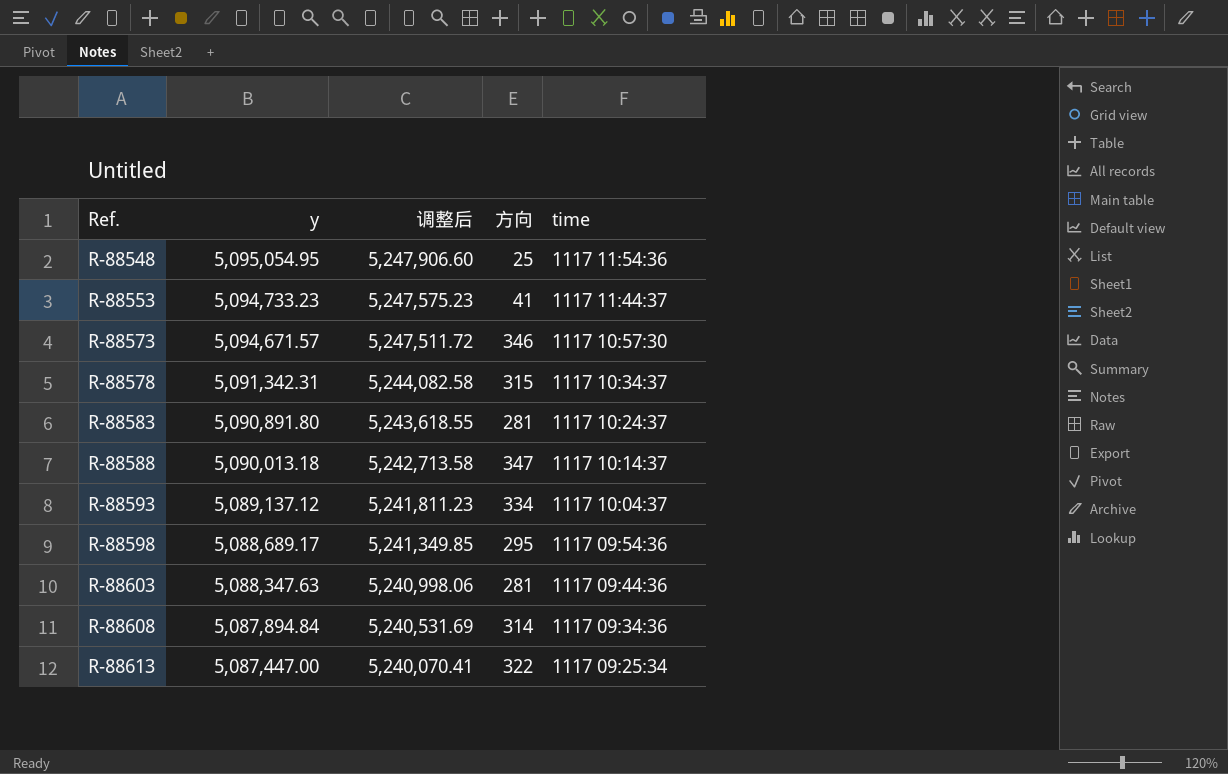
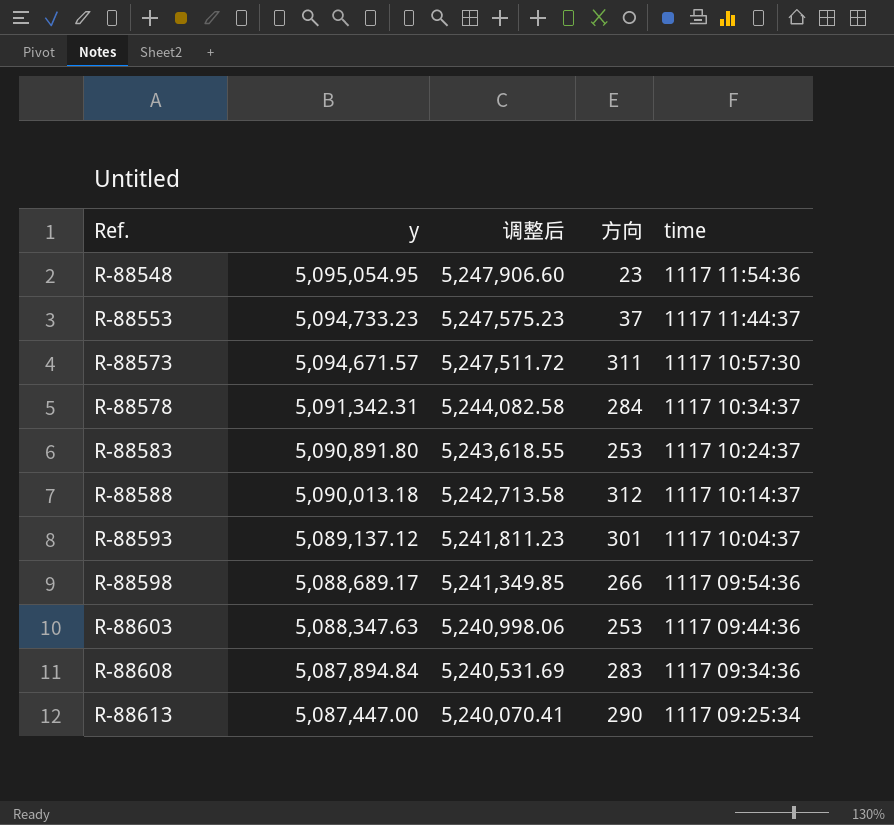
R-88548 | 方向: 25 -> 23
R-88553 | 方向: 41 -> 37
R-88573 | 方向: 346 -> 311
R-88578 | 方向: 315 -> 284
R-88583 | 方向: 281 -> 253
R-88588 | 方向: 347 -> 312
R-88593 | 方向: 334 -> 301
R-88598 | 方向: 295 -> 266
R-88603 | 方向: 281 -> 253
R-88608 | 方向: 314 -> 283
R-88613 | 方向: 322 -> 290

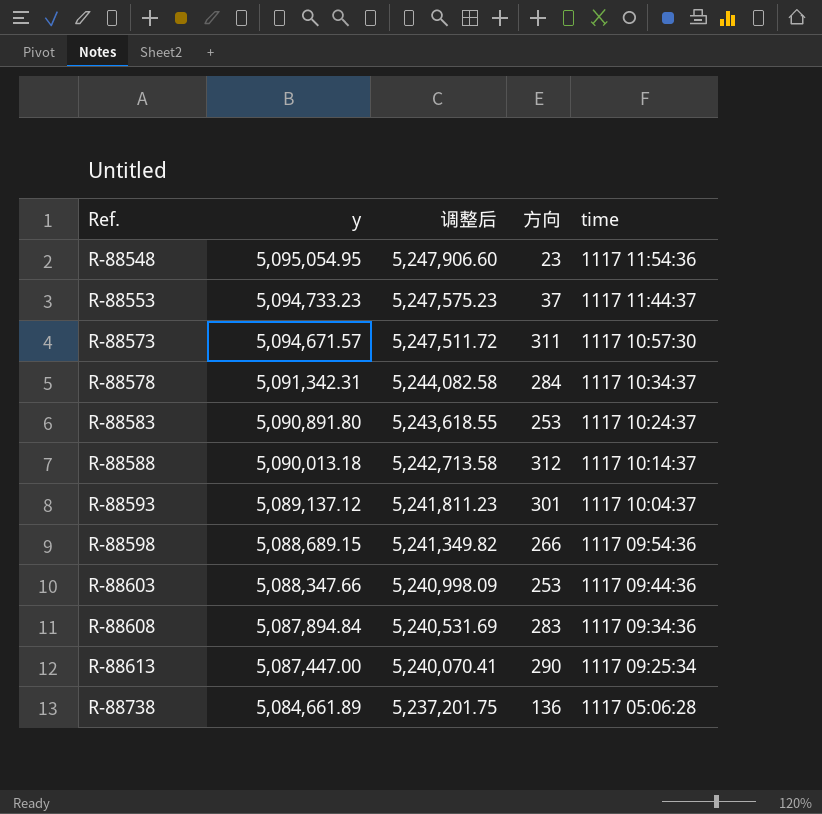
R-88598 | y: 5,088,689.17 -> 5,088,689.15
R-88598 | 调整后: 5,241,349.85 -> 5,241,349.82
R-88603 | y: 5,088,347.63 -> 5,088,347.66
R-88603 | 调整后: 5,240,998.06 -> 5,240,998.09
row R-88738: none -> 5,084,661.89 | 5,237,201.75 | 136 | 1117 05:06:28

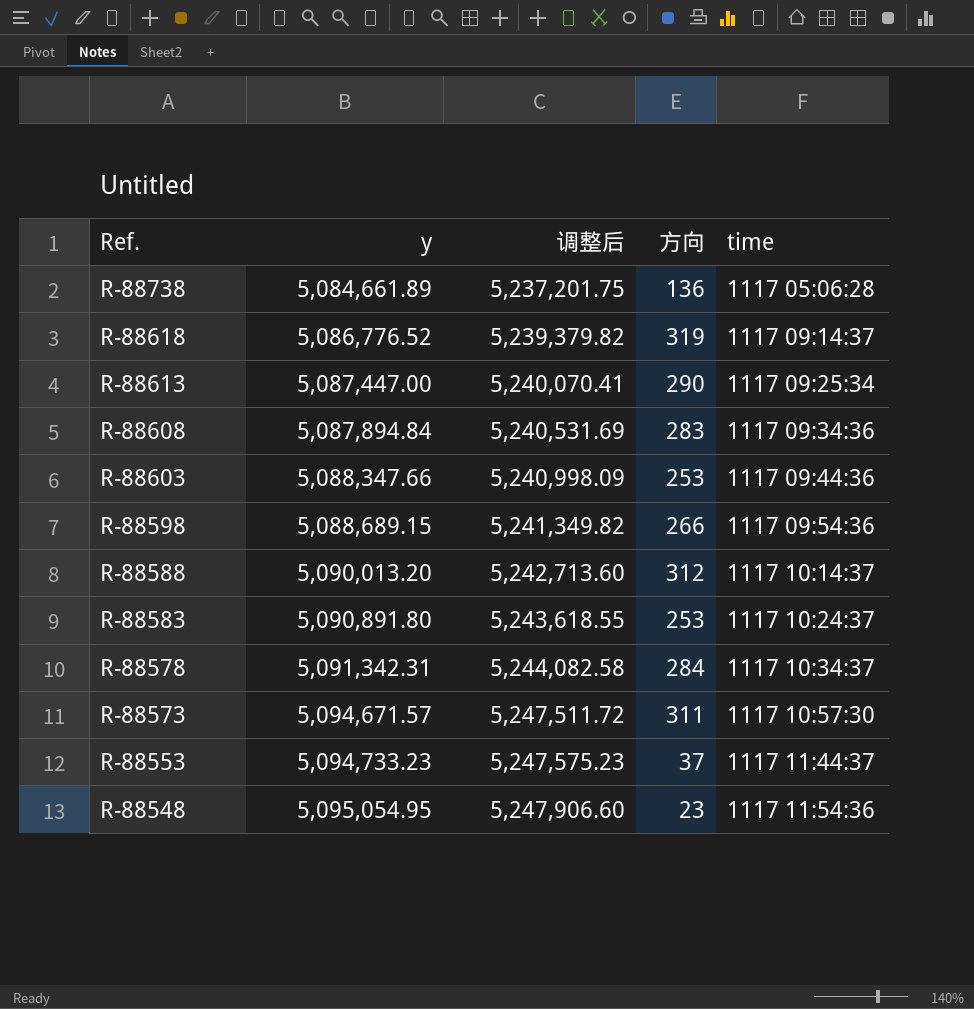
row order: Ref. ascending -> Ref. descending
row R-88593: 5,089,137.12 | 5,241,811.23 | 301 | 1117 10:04:37 -> none
row R-88618: none -> 5,086,776.52 | 5,239,379.82 | 319 | 1117 09:14:37
R-88588 | y: 5,090,013.18 -> 5,090,013.20
R-88588 | 调整后: 5,242,713.58 -> 5,242,713.60

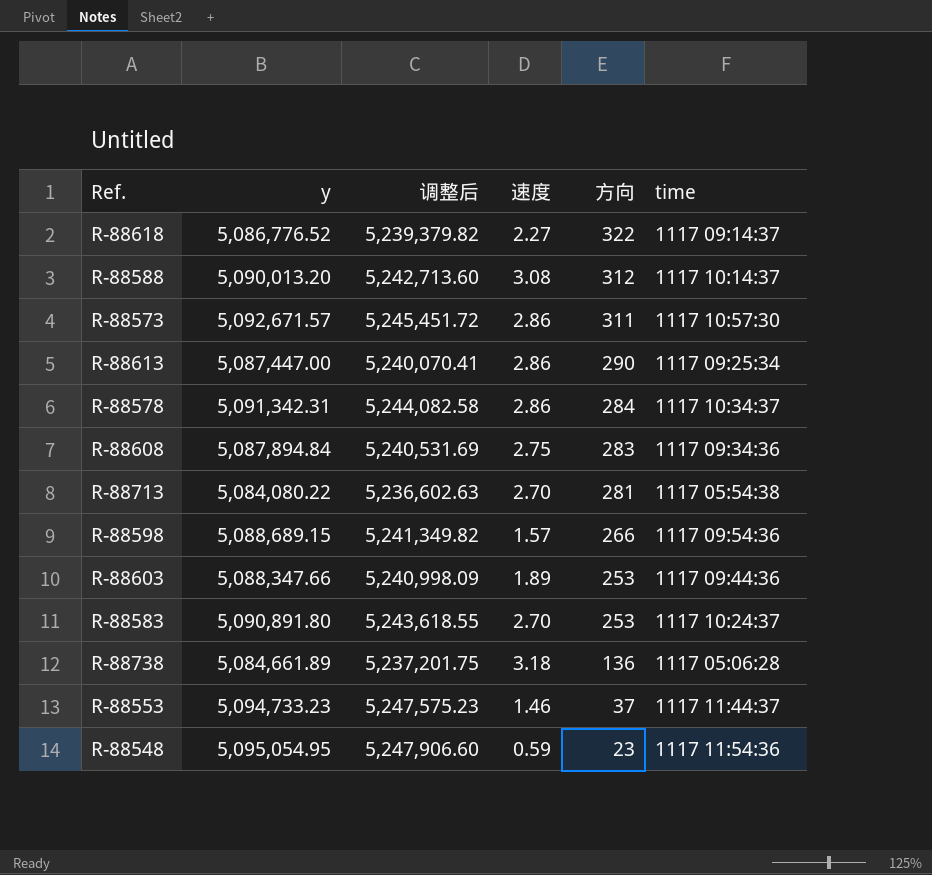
row order: Ref. descending -> 方向 descending
column 速度 | position: none -> 4
R-88618 | 方向: 319 -> 322
R-88573 | y: 5,094,671.57 -> 5,092,671.57
R-88573 | 调整后: 5,247,511.72 -> 5,245,451.72
row R-88713: none -> 5,084,080.22 | 5,236,602.63 | 2.70 | 281 | 1117 05:54:38

